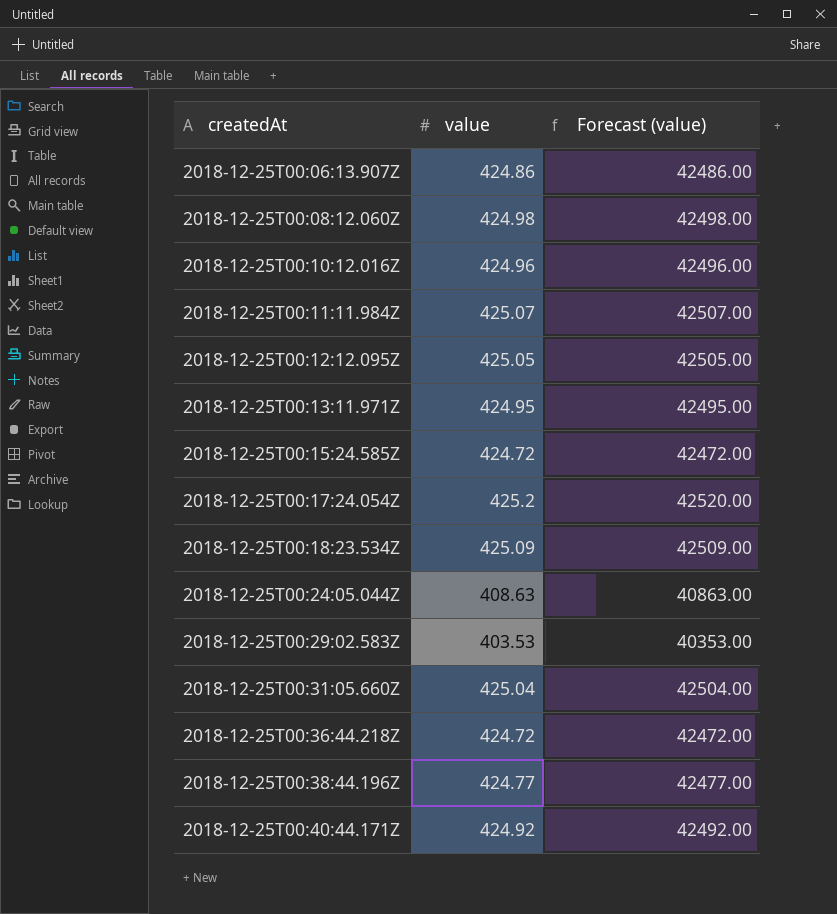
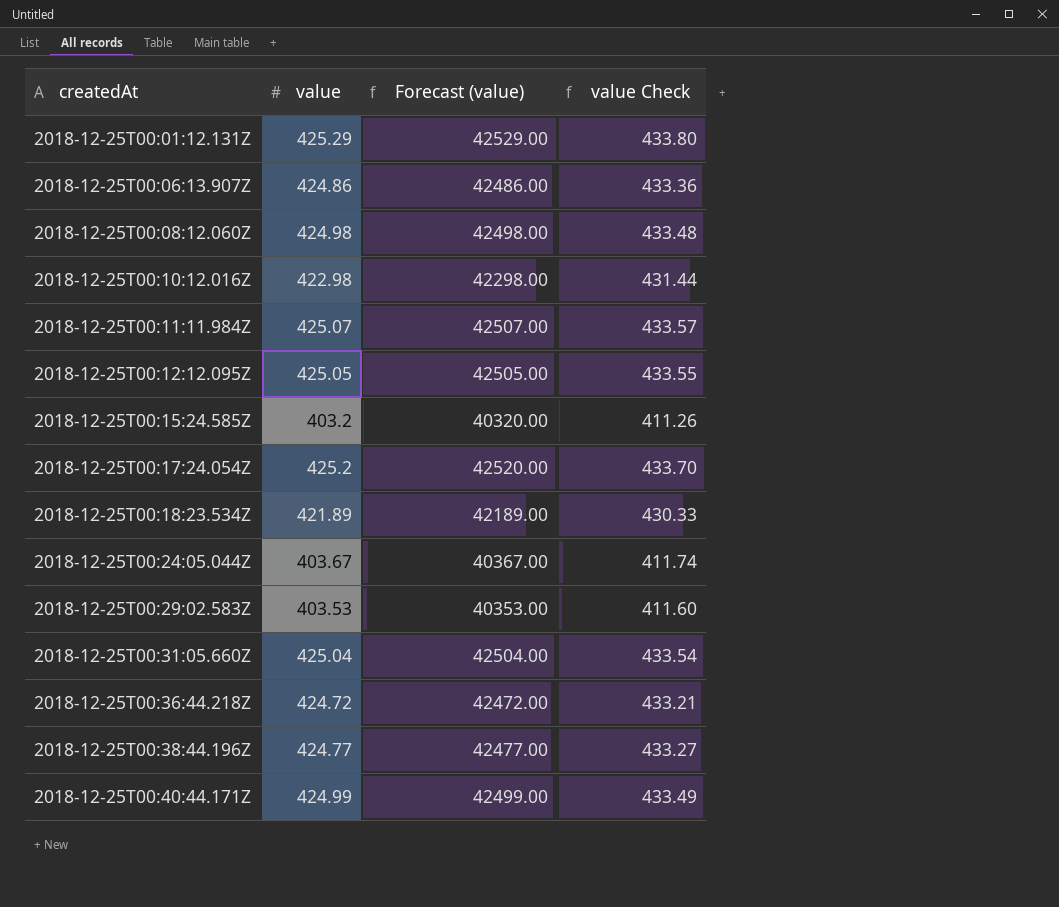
column value Check | formula: none -> [value] * 1.02
row 2018-12-25T00:13:11.971Z: 424.95 | 42495.00 -> none
row 2018-12-25T00:01:12.131Z: none -> 425.29 | 42529.00 | 433.80
2018-12-25T00:10:12.016Z | value: 424.96 -> 422.98
2018-12-25T00:10:12.016Z | Forecast (value): 42496.00 -> 42298.00
2018-12-25T00:15:24.585Z | value: 424.72 -> 403.2
2018-12-25T00:15:24.585Z | Forecast (value): 42472.00 -> 40320.00
2018-12-25T00:18:23.534Z | value: 425.09 -> 421.89
2018-12-25T00:18:23.534Z | Forecast (value): 42509.00 -> 42189.00
2018-12-25T00:24:05.044Z | value: 408.63 -> 403.67
2018-12-25T00:24:05.044Z | Forecast (value): 40863.00 -> 40367.00
2018-12-25T00:40:44.171Z | value: 424.92 -> 424.99
2018-12-25T00:40:44.171Z | Forecast (value): 42492.00 -> 42499.00

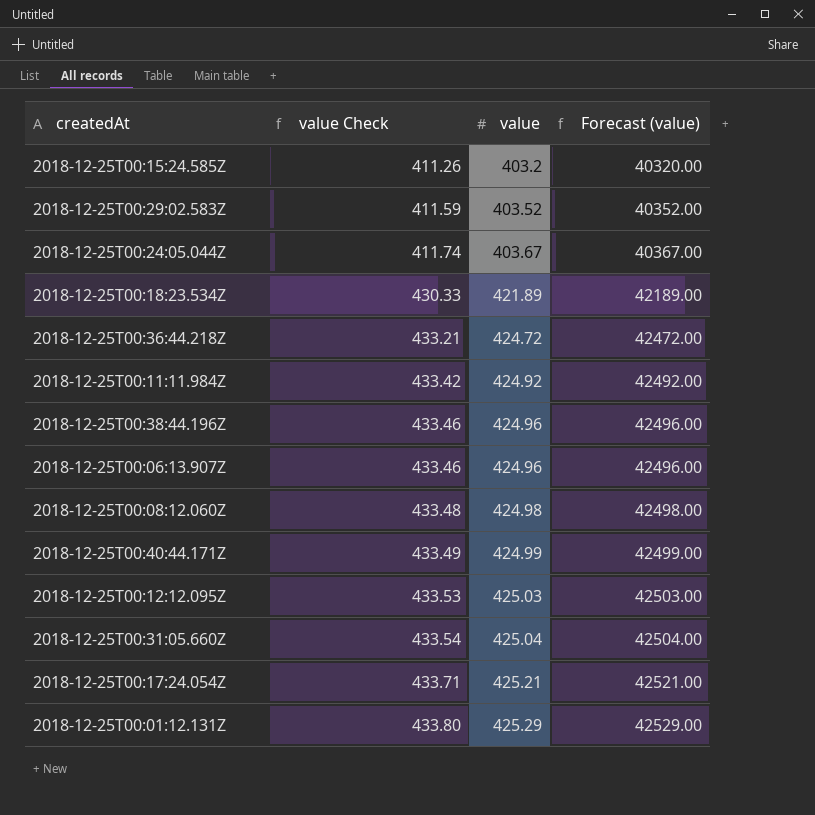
row order: createdAt ascending -> value Check ascending
column value Check | position: 4 -> 2
row 2018-12-25T00:10:12.016Z: 422.98 | 42298.00 | 431.44 -> none
2018-12-25T00:29:02.583Z | value Check: 411.60 -> 411.59
2018-12-25T00:29:02.583Z | value: 403.53 -> 403.52
2018-12-25T00:29:02.583Z | Forecast (value): 40353.00 -> 40352.00
2018-12-25T00:11:11.984Z | value Check: 433.57 -> 433.42
2018-12-25T00:11:11.984Z | value: 425.07 -> 424.92
2018-12-25T00:11:11.984Z | Forecast (value): 42507.00 -> 42492.00
2018-12-25T00:38:44.196Z | value Check: 433.27 -> 433.46
2018-12-25T00:38:44.196Z | value: 424.77 -> 424.96
2018-12-25T00:38:44.196Z | Forecast (value): 42477.00 -> 42496.00
2018-12-25T00:06:13.907Z | value Check: 433.36 -> 433.46
2018-12-25T00:06:13.907Z | value: 424.86 -> 424.96
2018-12-25T00:06:13.907Z | Forecast (value): 42486.00 -> 42496.00
2018-12-25T00:12:12.095Z | value Check: 433.55 -> 433.53
2018-12-25T00:12:12.095Z | value: 425.05 -> 425.03
2018-12-25T00:12:12.095Z | Forecast (value): 42505.00 -> 42503.00
2018-12-25T00:17:24.054Z | value Check: 433.70 -> 433.71
2018-12-25T00:17:24.054Z | value: 425.2 -> 425.21
2018-12-25T00:17:24.054Z | Forecast (value): 42520.00 -> 42521.00

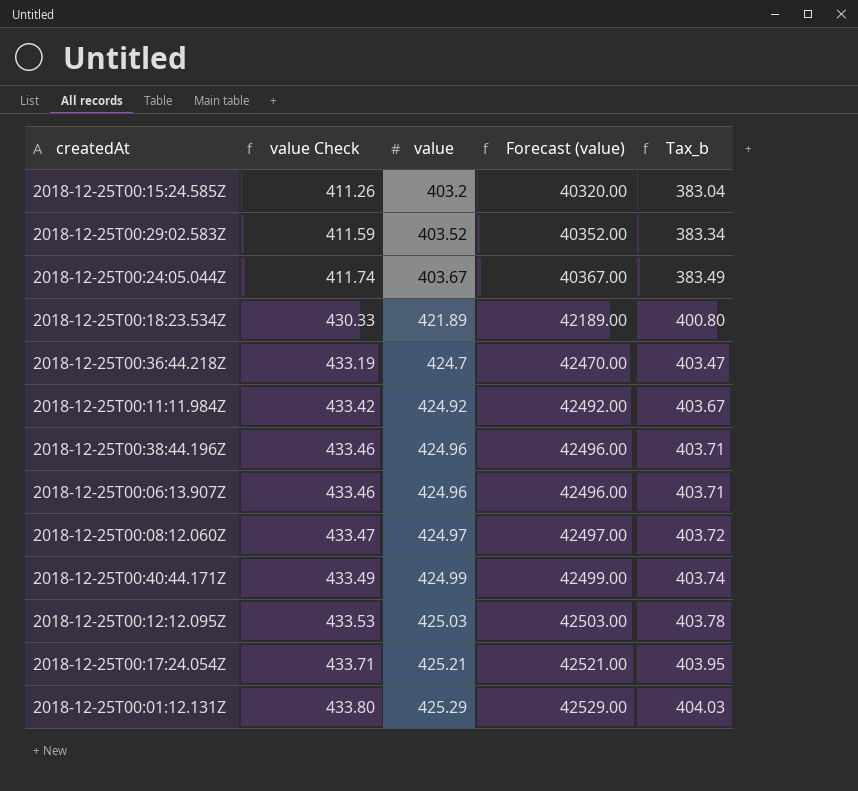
column Tax_b | formula: none -> [value] * 0.95
row 2018-12-25T00:31:05.660Z: 433.54 | 425.04 | 42504.00 -> none
2018-12-25T00:36:44.218Z | value Check: 433.21 -> 433.19
2018-12-25T00:36:44.218Z | value: 424.72 -> 424.7
2018-12-25T00:36:44.218Z | Forecast (value): 42472.00 -> 42470.00
2018-12-25T00:08:12.060Z | value Check: 433.48 -> 433.47
2018-12-25T00:08:12.060Z | value: 424.98 -> 424.97
2018-12-25T00:08:12.060Z | Forecast (value): 42498.00 -> 42497.00

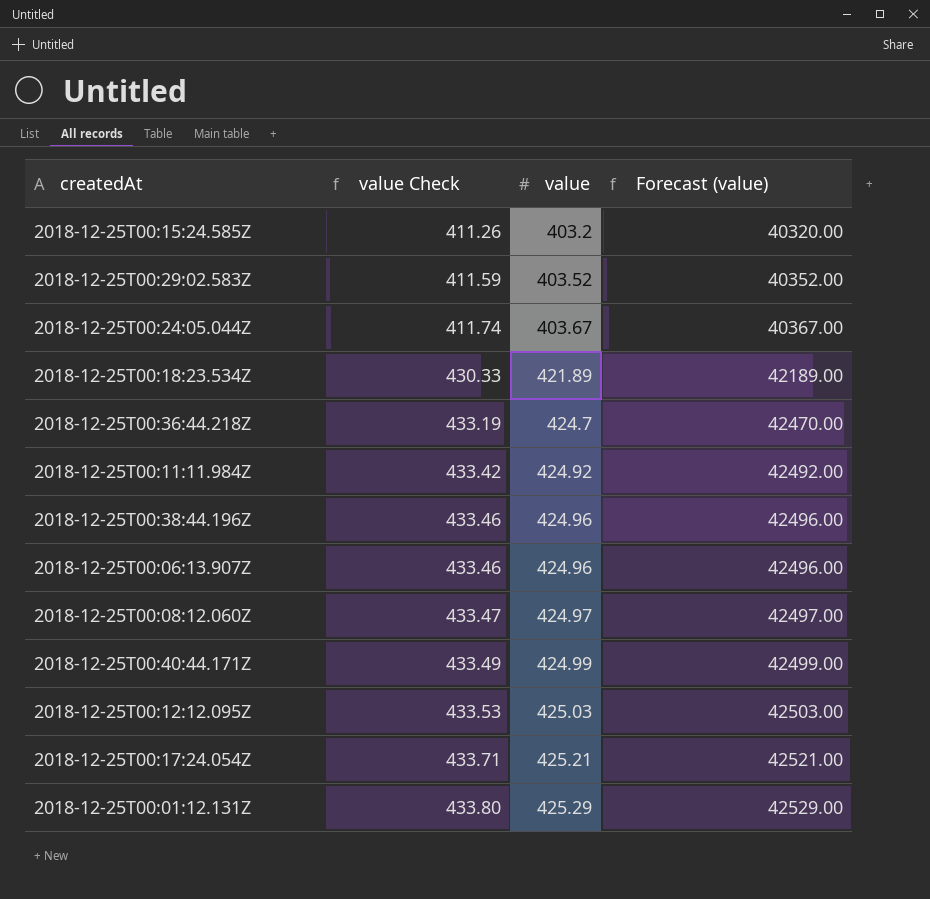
column Tax_b | formula: [value] * 0.95 -> none

